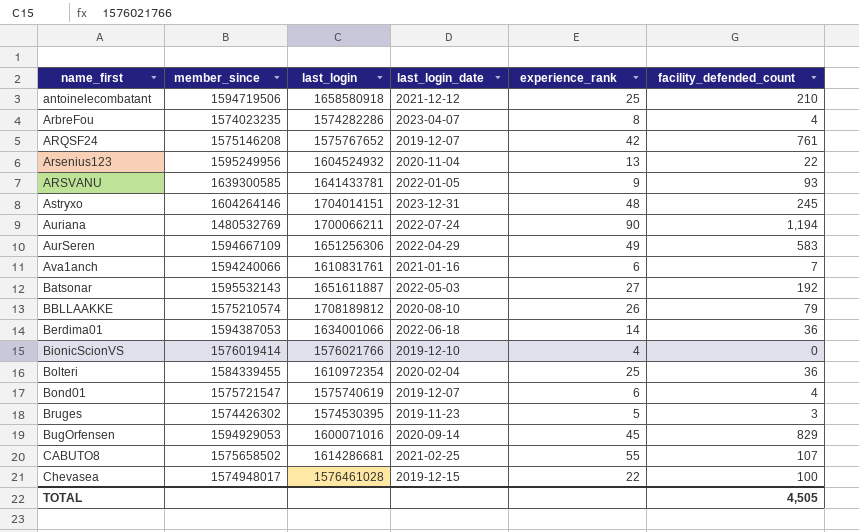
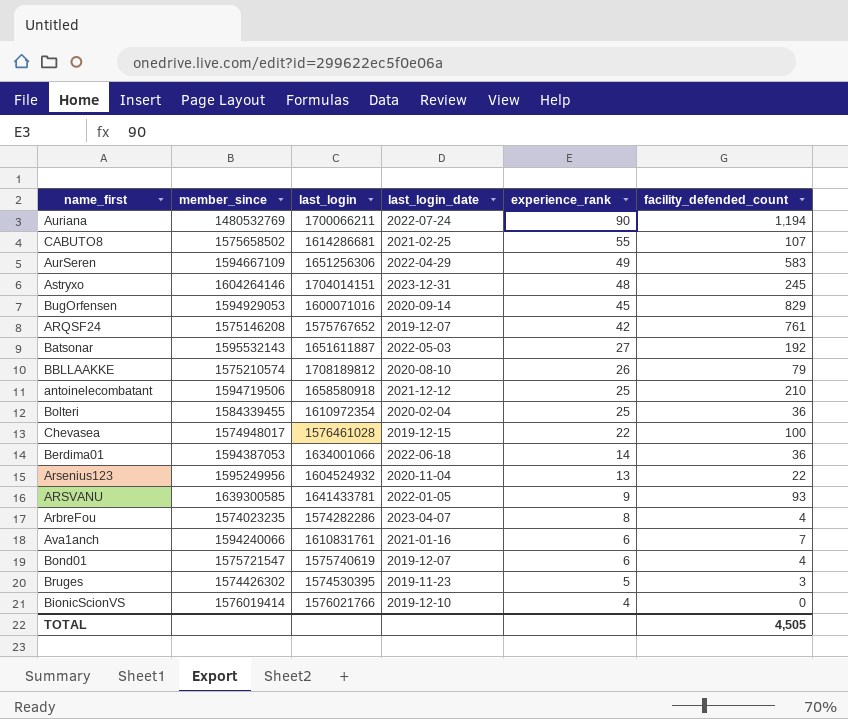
row order: name_first ascending -> experience_rank descending

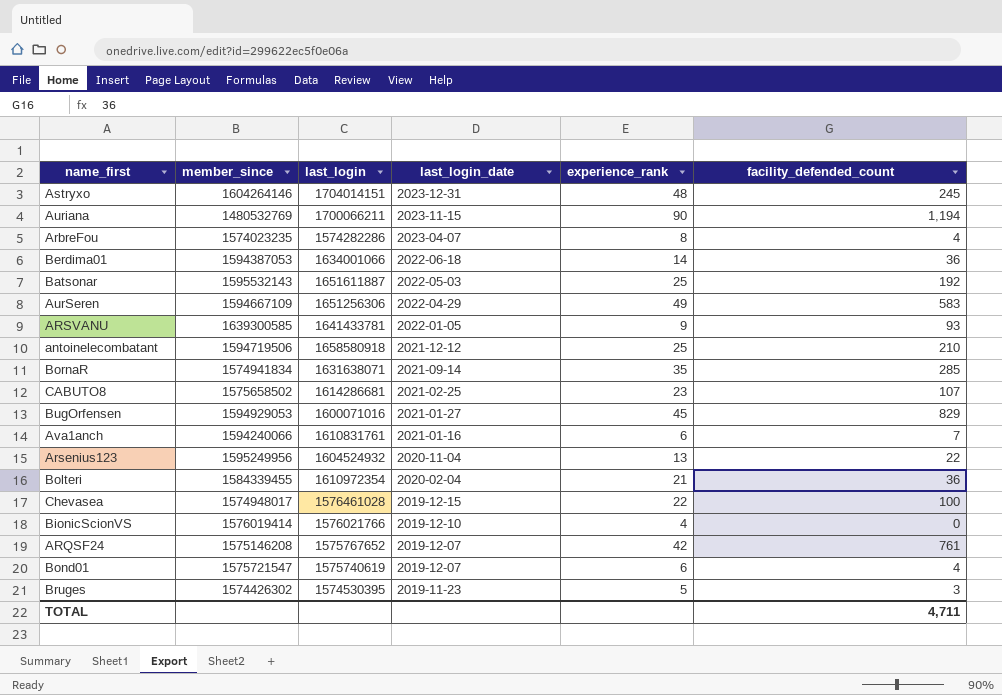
row order: experience_rank descending -> last_login_date descending
row BBLLAAKKE: 1575210574 | 1708189812 | 2020-08-10 | 26 | 79 -> none
Auriana | last_login_date: 2022-07-24 -> 2023-11-15
Batsonar | experience_rank: 27 -> 25
row BornaR: none -> 1574941834 | 1631638071 | 2021-09-14 | 35 | 285
CABUTO8 | experience_rank: 55 -> 23
BugOrfensen | last_login_date: 2020-09-14 -> 2021-01-27
Bolteri | experience_rank: 25 -> 21
TOTAL | facility_defended_count: 4,505 -> 4,711

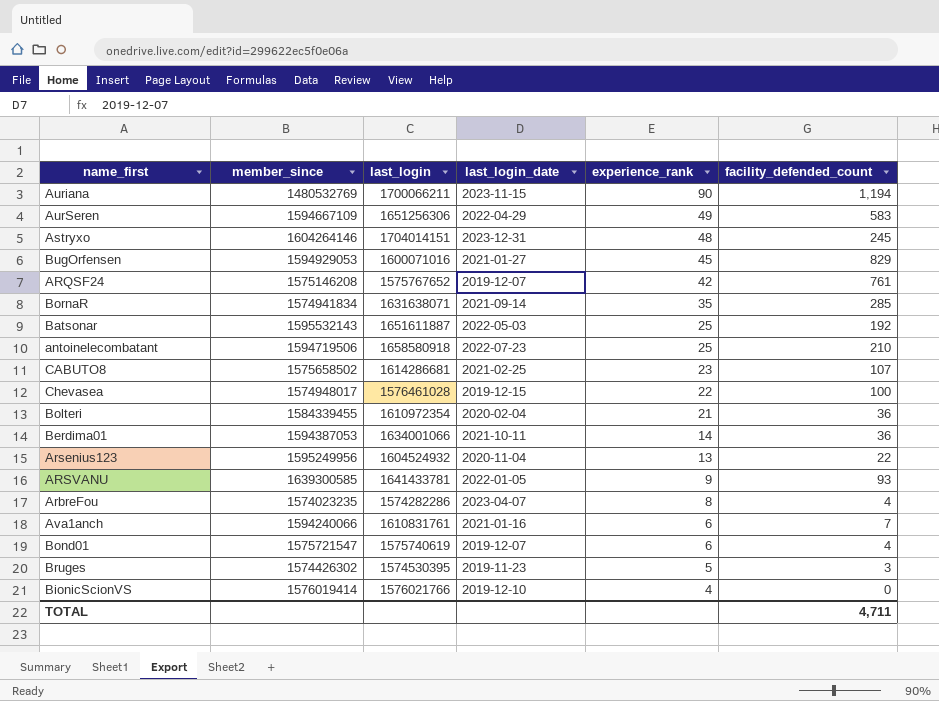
row order: last_login_date descending -> experience_rank descending
antoinelecombatant | last_login_date: 2021-12-12 -> 2022-07-23
Berdima01 | last_login_date: 2022-06-18 -> 2021-10-11

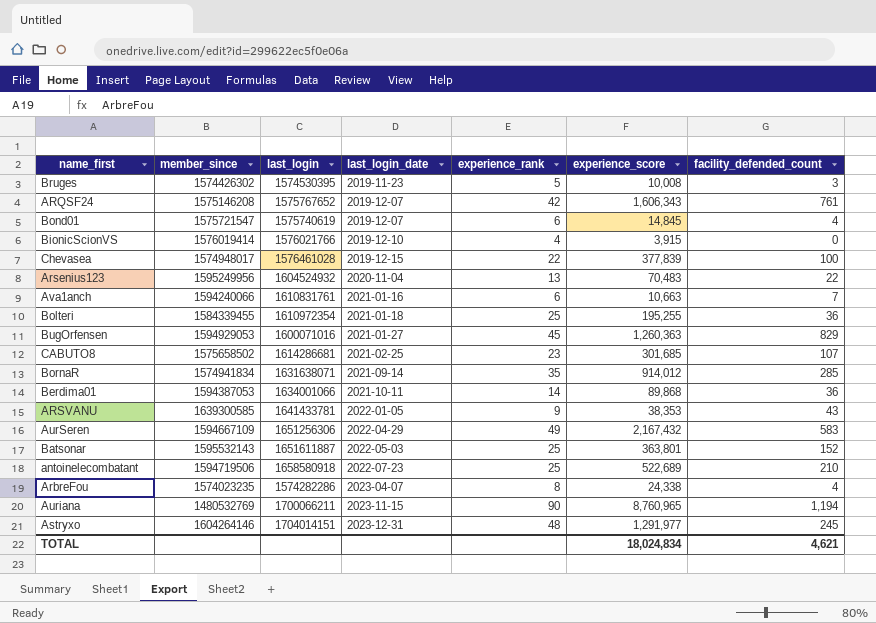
row order: experience_rank descending -> last_login_date ascending
column experience_score | position: none -> 6
Bolteri | last_login_date: 2020-02-04 -> 2021-01-18
Bolteri | experience_rank: 21 -> 25
ARSVANU | facility_defended_count: 93 -> 43
Batsonar | facility_defended_count: 192 -> 152
TOTAL | facility_defended_count: 4,711 -> 4,621

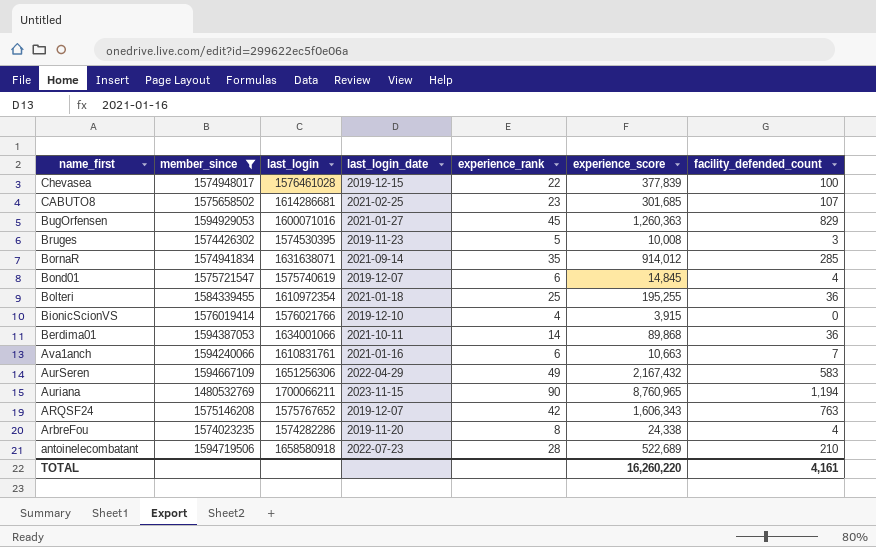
filter: none -> member_since <= 1594929053
row order: last_login_date ascending -> name_first descending
ARQSF24 | facility_defended_count: 761 -> 763
ArbreFou | last_login_date: 2023-04-07 -> 2019-11-20
antoinelecombatant | experience_rank: 25 -> 28
TOTAL | experience_score: 18,024,834 -> 16,260,220
TOTAL | facility_defended_count: 4,621 -> 4,161

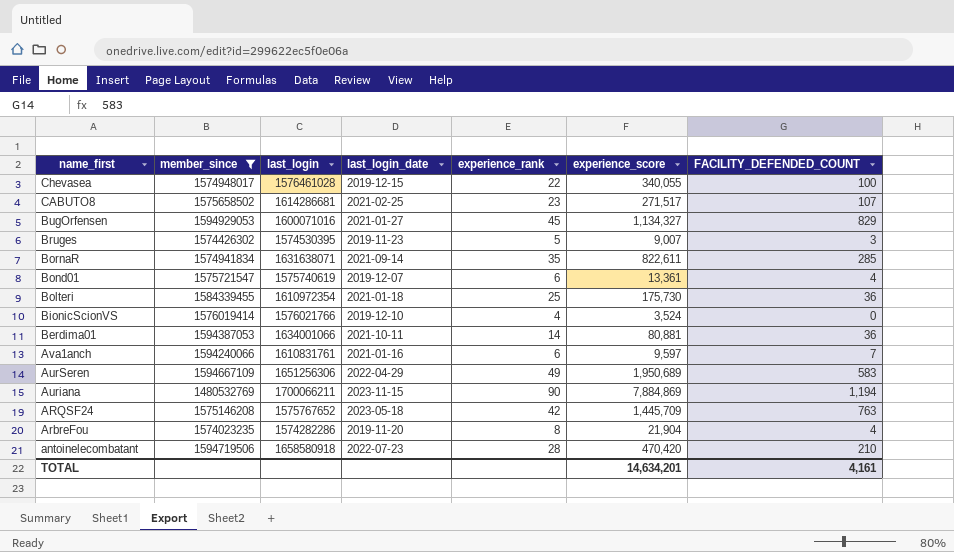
column name: facility_defended_count -> FACILITY_DEFENDED_COUNT
Chevasea | experience_score: 377,839 -> 340,055
CABUTO8 | experience_score: 301,685 -> 271,517
BugOrfensen | experience_score: 1,260,363 -> 1,134,327
Bruges | experience_score: 10,008 -> 9,007
BornaR | experience_score: 914,012 -> 822,611
Bond01 | experience_score: 14,845 -> 13,361
Bolteri | experience_score: 195,255 -> 175,730
BionicScionVS | experience_score: 3,915 -> 3,524
Berdima01 | experience_score: 89,868 -> 80,881
Ava1anch | experience_score: 10,663 -> 9,597
AurSeren | experience_score: 2,167,432 -> 1,950,689
Auriana | experience_score: 8,760,965 -> 7,884,869
ARQSF24 | last_login_date: 2019-12-07 -> 2023-05-18
ARQSF24 | experience_score: 1,606,343 -> 1,445,709
ArbreFou | experience_score: 24,338 -> 21,904
antoinelecombatant | experience_score: 522,689 -> 470,420
TOTAL | experience_score: 16,260,220 -> 14,634,201

